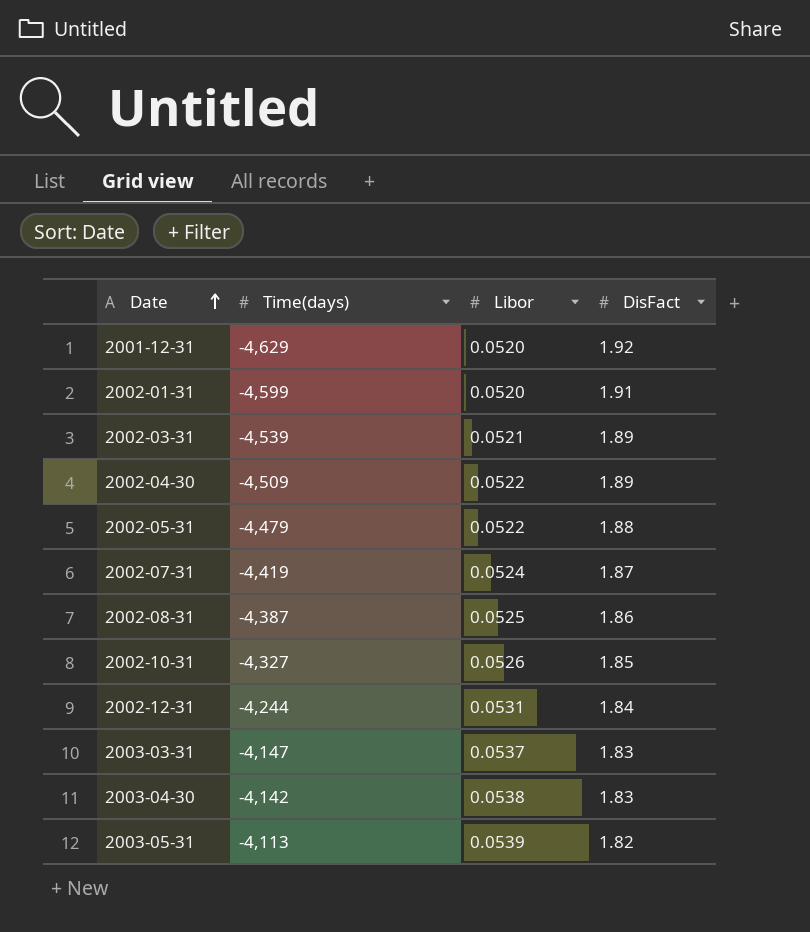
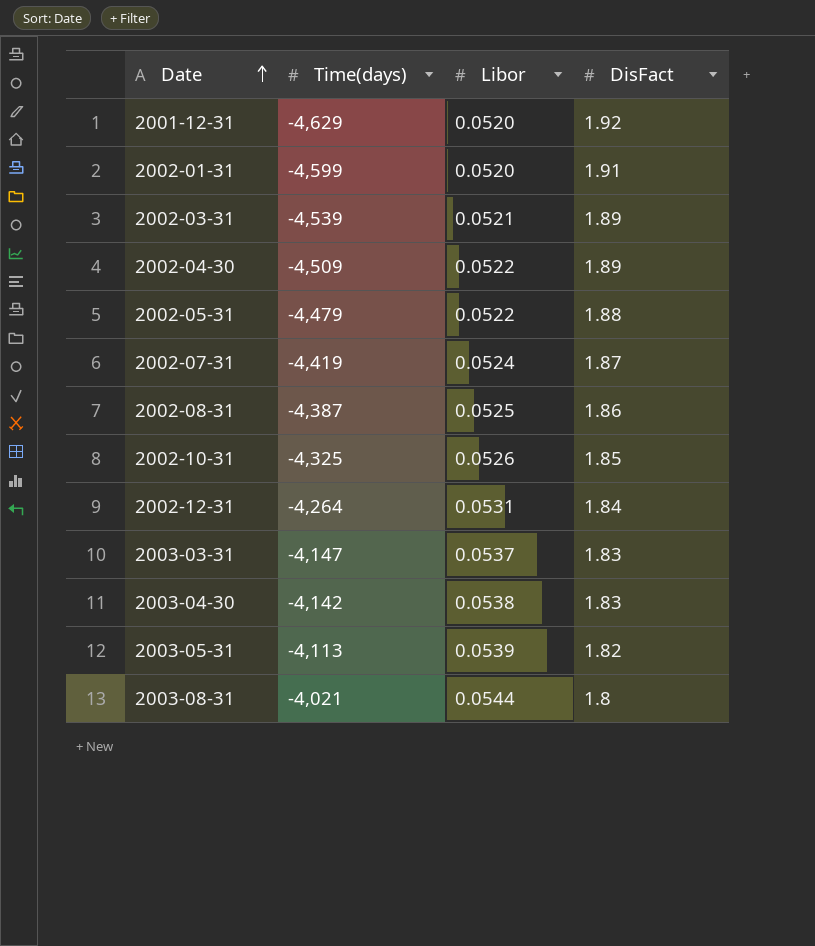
2002-10-31 | Time(days): -4,327 -> -4,325
2002-12-31 | Time(days): -4,244 -> -4,264
row 2003-08-31: none -> -4,021 | 0.0544 | 1.8

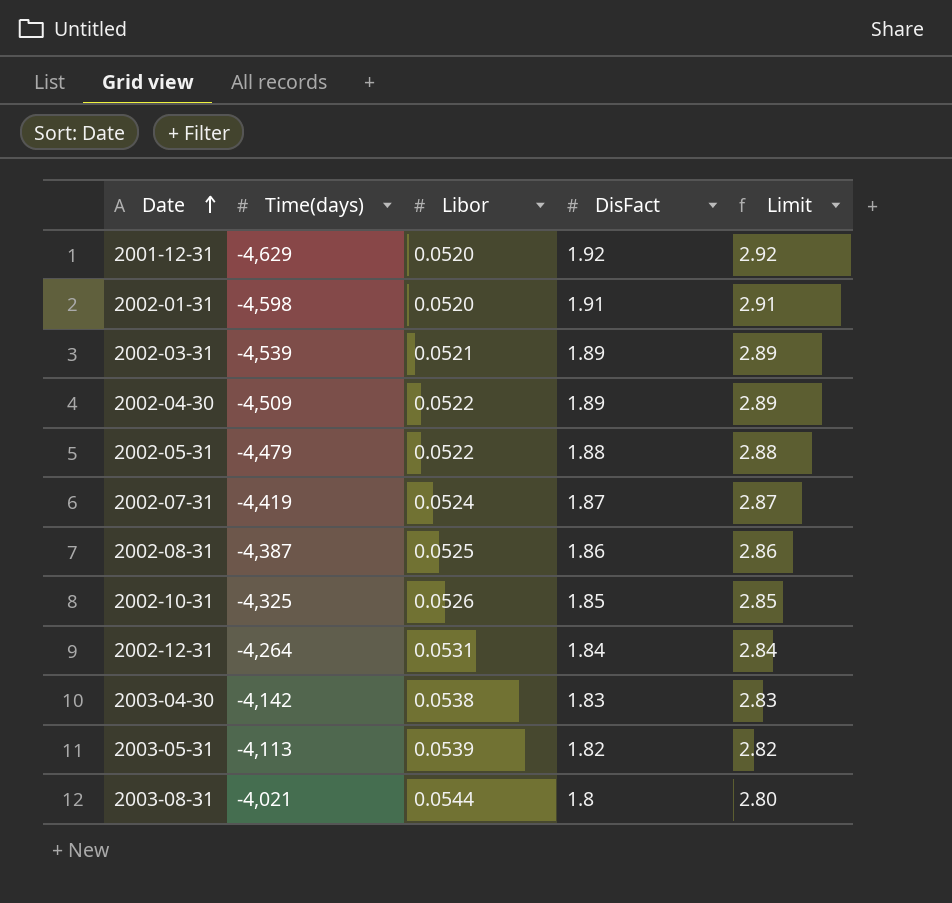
column Limit | formula: none -> [DisFact] + 1
row 2003-03-31: -4,147 | 0.0537 | 1.83 -> none
2002-01-31 | Time(days): -4,599 -> -4,598

